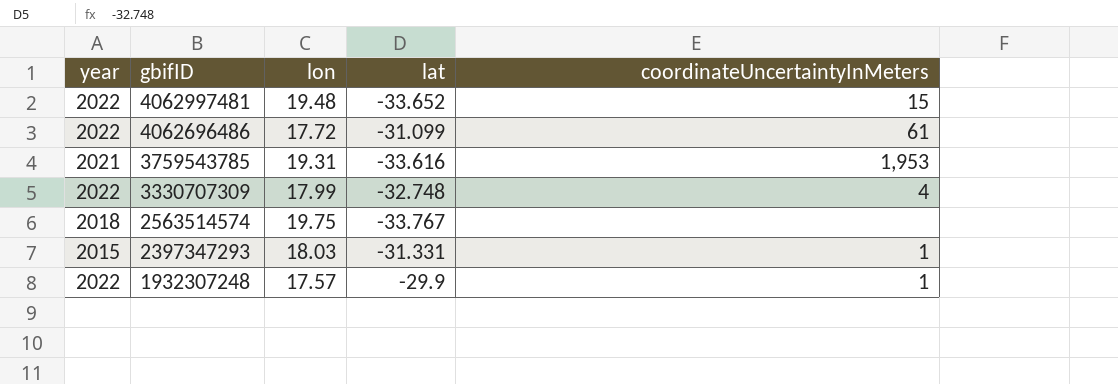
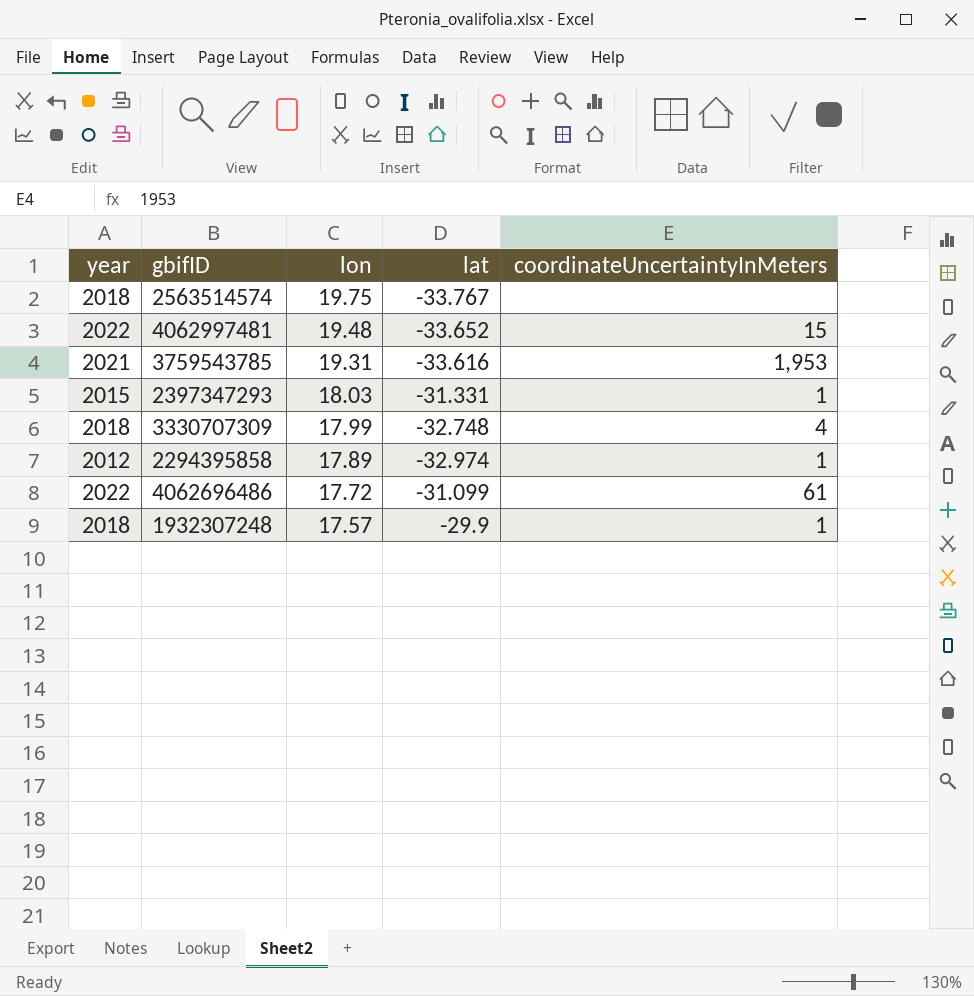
row order: gbifID descending -> lon descending
3330707309 | year: 2022 -> 2018
row 2294395858: none -> 2012 | 17.89 | -32.974 | 1
1932307248 | year: 2022 -> 2018

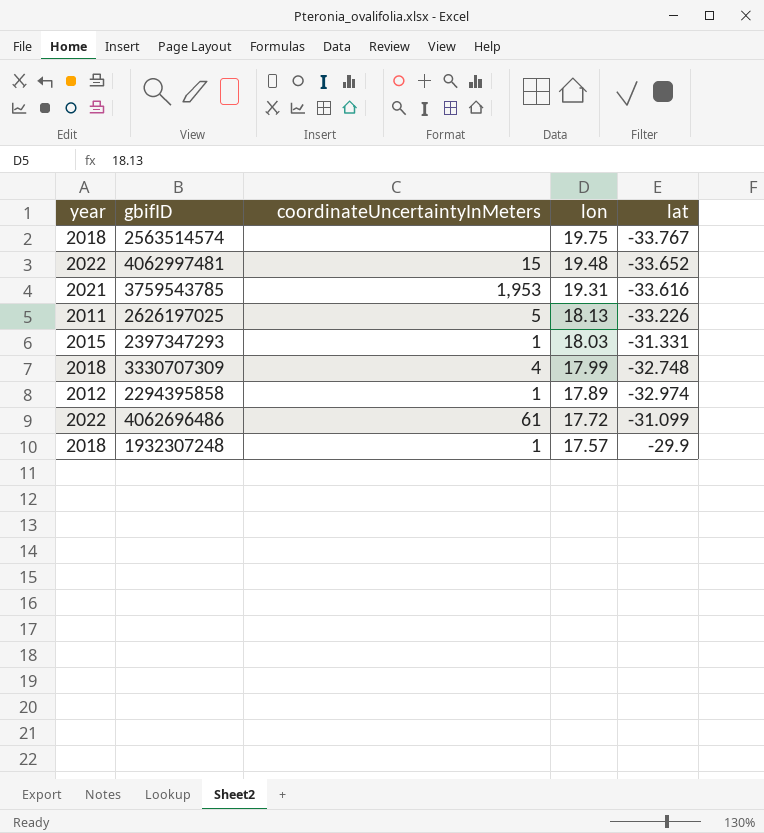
column coordinateUncertaintyInMeters | position: 5 -> 3
row 2626197025: none -> 2011 | 5 | 18.13 | -33.226

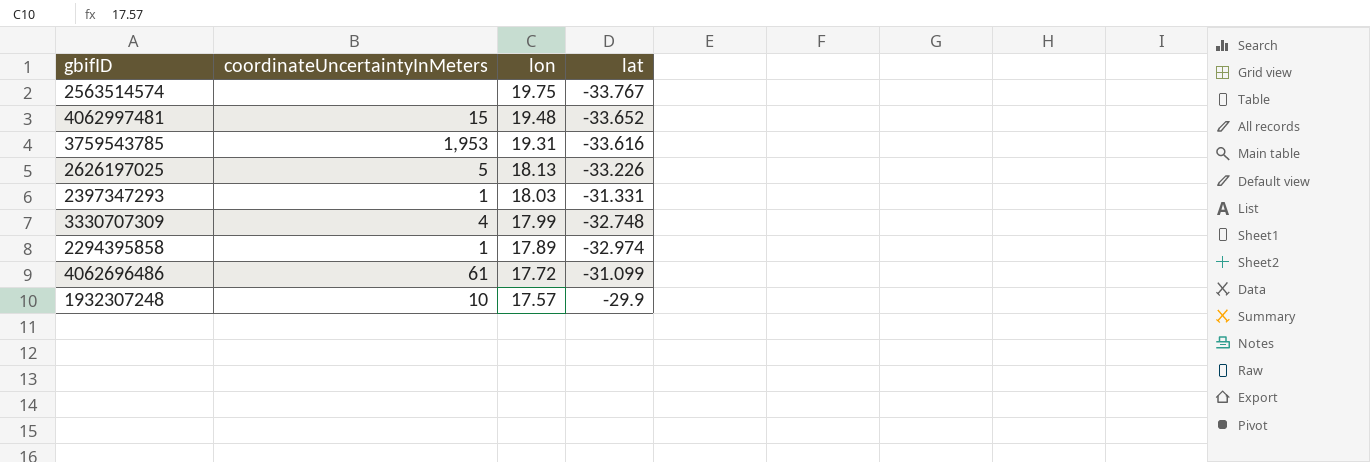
column year | position: 1 -> none
1932307248 | coordinateUncertaintyInMeters: 1 -> 10

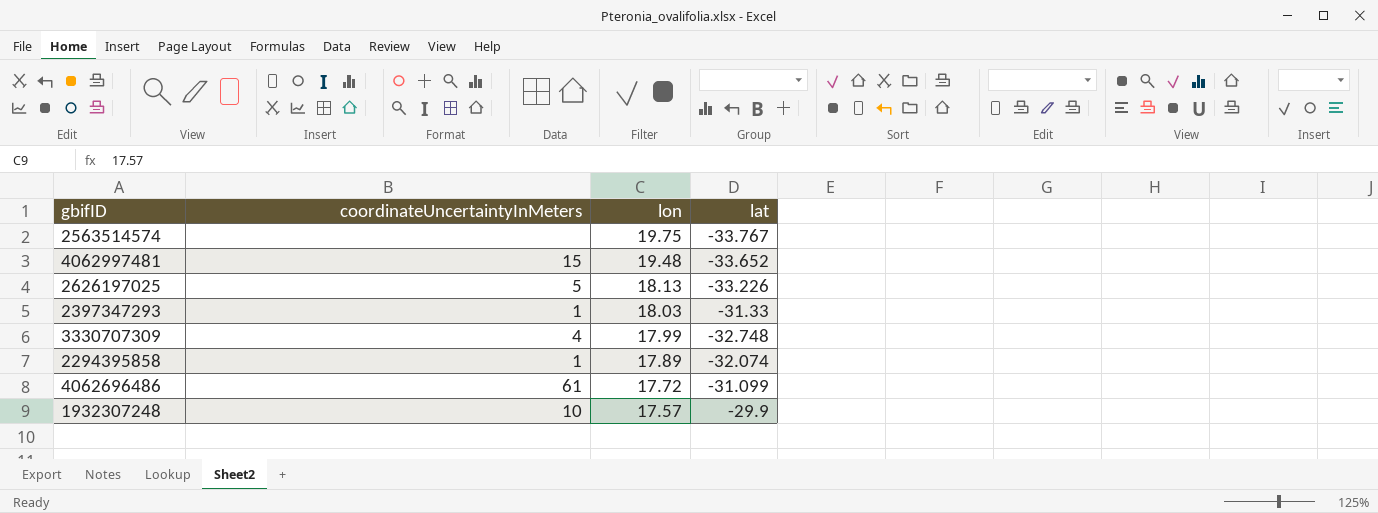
row 3759543785: 1,953 | 19.31 | -33.616 -> none
2397347293 | lat: -31.331 -> -31.33
2294395858 | lat: -32.974 -> -32.074

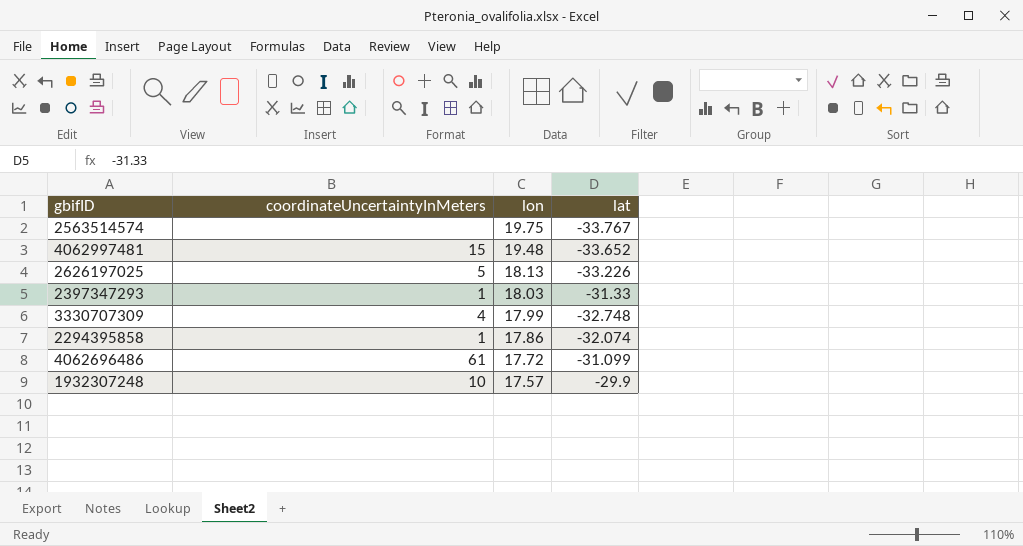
2294395858 | lon: 17.89 -> 17.86

